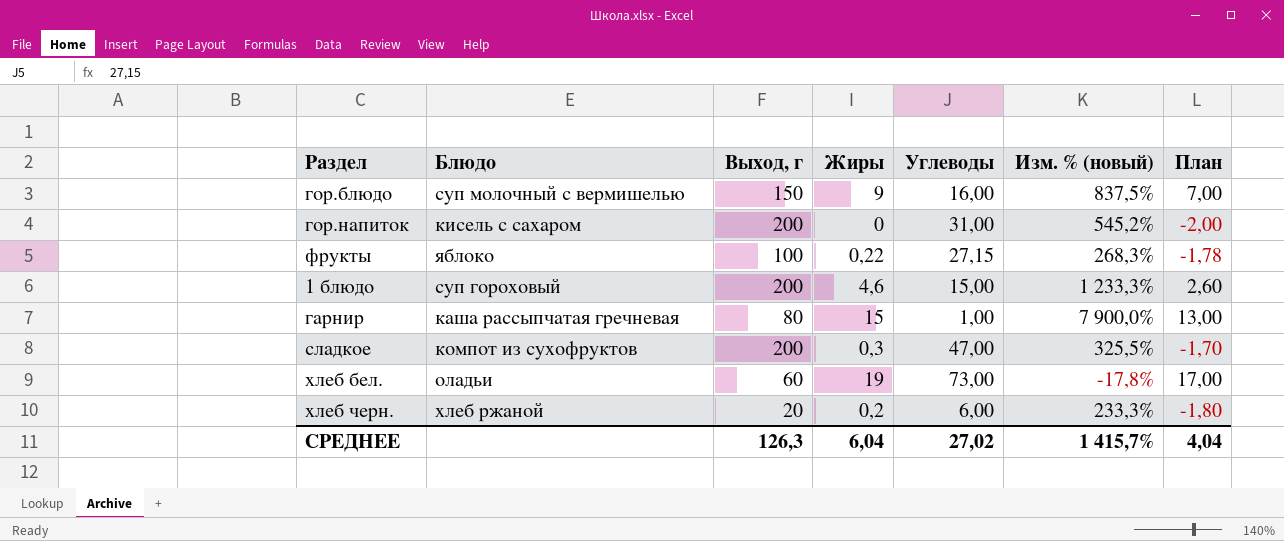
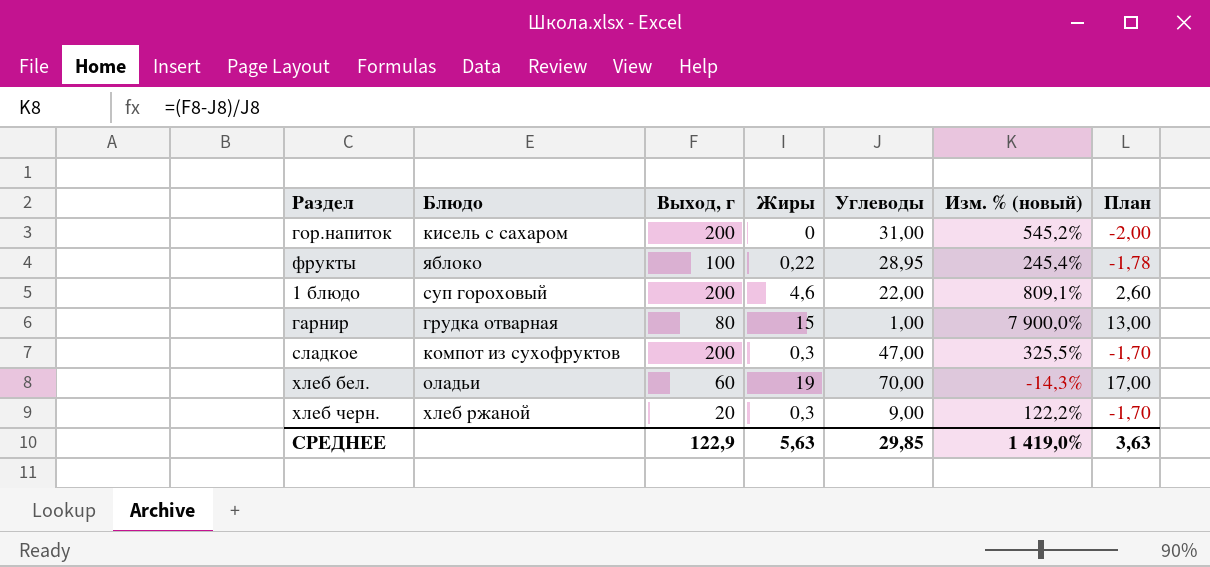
row гор.блюдо: суп молочный с вермишелью | 150 | 9 | 16,00 | 837,5% | 7,00 -> none
фрукты | Углеводы: 27,15 -> 28,95
фрукты | Изм. % (новый): 268,3% -> 245,4%
1 блюдо | Углеводы: 15,00 -> 22,00
1 блюдо | Изм. % (новый): 1 233,3% -> 809,1%
гарнир | Блюдо: каша рассыпчатая гречневая -> грудка отварная
хлеб бел. | Углеводы: 73,00 -> 70,00
хлеб бел. | Изм. % (новый): -17,8% -> -14,3%
хлеб черн. | Жиры: 0,2 -> 0,3
хлеб черн. | Углеводы: 6,00 -> 9,00
хлеб черн. | Изм. % (новый): 233,3% -> 122,2%
хлеб черн. | План: -1,80 -> -1,70
СРЕДНЕЕ | Выход, г: 126,3 -> 122,9
СРЕДНЕЕ | Жиры: 6,04 -> 5,63
СРЕДНЕЕ | Углеводы: 27,02 -> 29,85
СРЕДНЕЕ | Изм. % (новый): 1 415,7% -> 1 419,0%
СРЕДНЕЕ | План: 4,04 -> 3,63

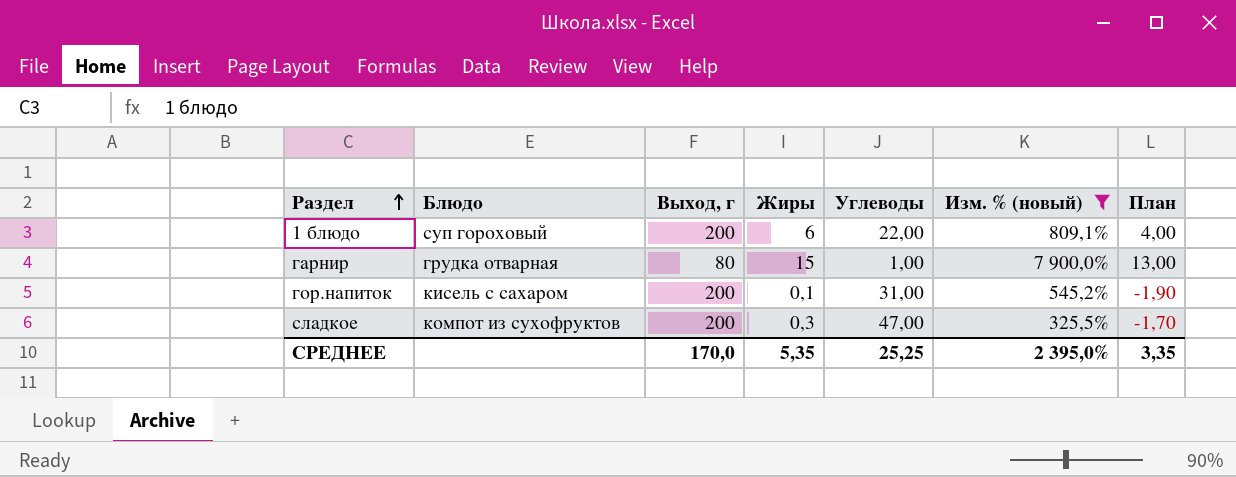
filter: none -> Изм. % (новый) >= 325,5%
row order: none -> Раздел ascending
1 блюдо | Жиры: 4,6 -> 6
1 блюдо | План: 2,60 -> 4,00
гор.напиток | Жиры: 0 -> 0,1
гор.напиток | План: -2,00 -> -1,90
СРЕДНЕЕ | Выход, г: 122,9 -> 170,0
СРЕДНЕЕ | Жиры: 5,63 -> 5,35
СРЕДНЕЕ | Углеводы: 29,85 -> 25,25
СРЕДНЕЕ | Изм. % (новый): 1 419,0% -> 2 395,0%
СРЕДНЕЕ | План: 3,63 -> 3,35

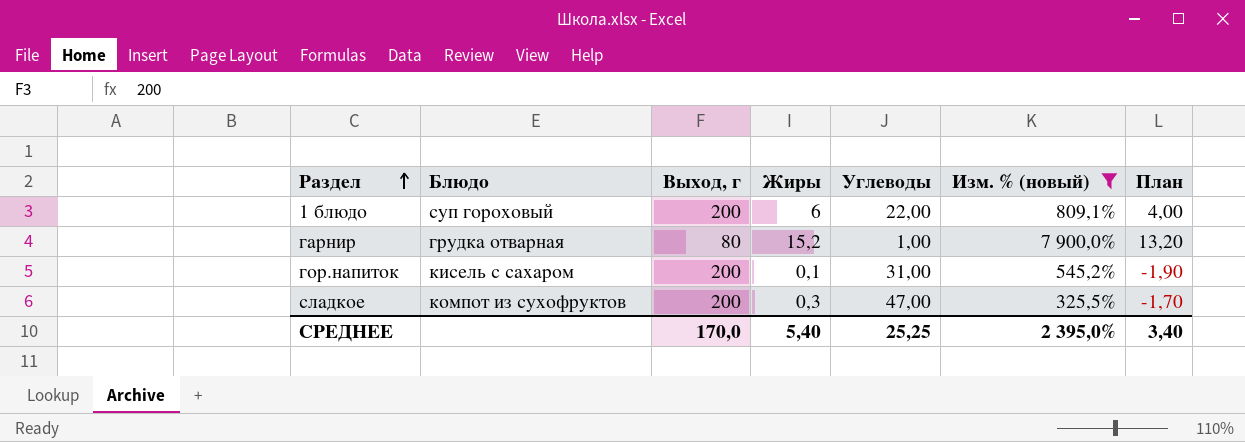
гарнир | Жиры: 15 -> 15,2
гарнир | План: 13,00 -> 13,20
СРЕДНЕЕ | Жиры: 5,35 -> 5,40
СРЕДНЕЕ | План: 3,35 -> 3,40

